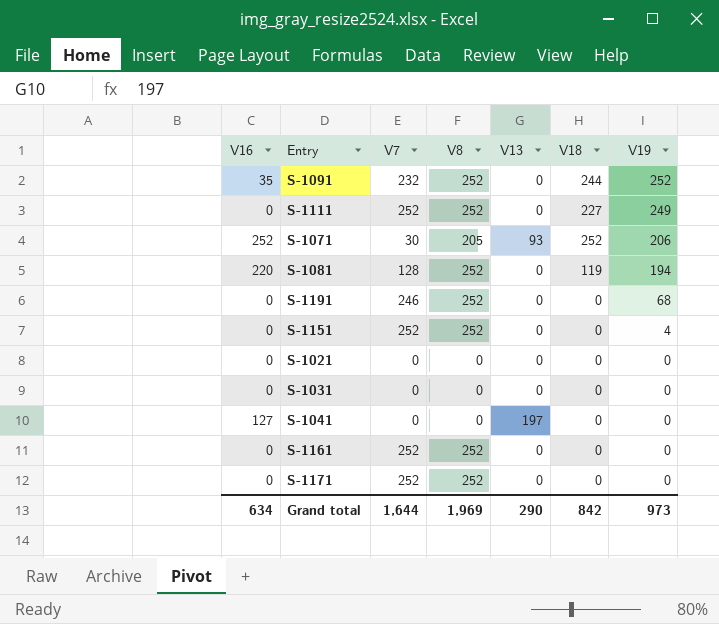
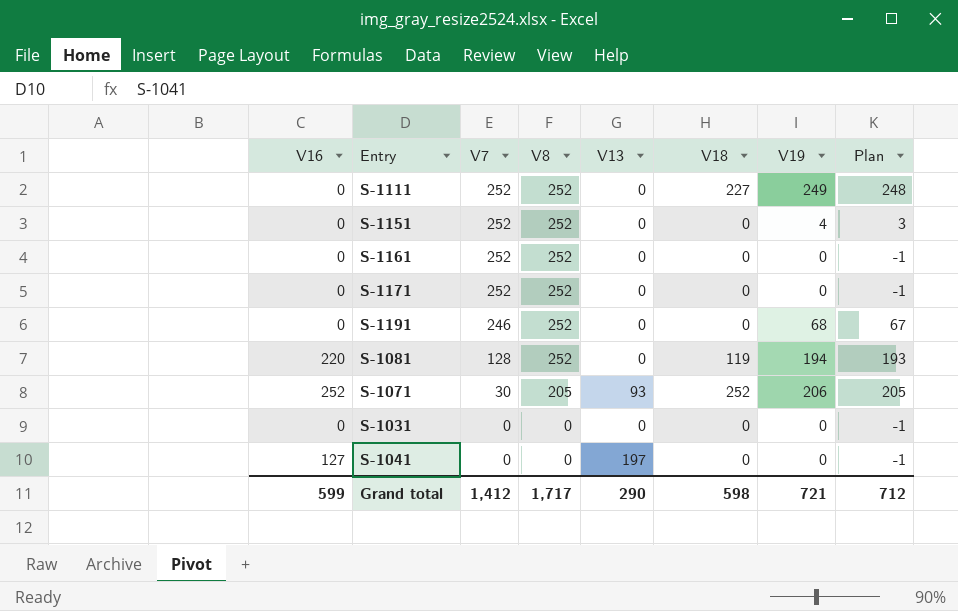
row order: V19 descending -> V7 descending
column Plan | formula: none -> [V19] - 1
row S-1091: 35 | 232 | 252 | 0 | 244 | 252 -> none
row S-1021: 0 | 0 | 0 | 0 | 0 | 0 -> none
Grand total | V16: 634 -> 599
Grand total | V7: 1,644 -> 1,412
Grand total | V8: 1,969 -> 1,717
Grand total | V18: 842 -> 598
Grand total | V19: 973 -> 721

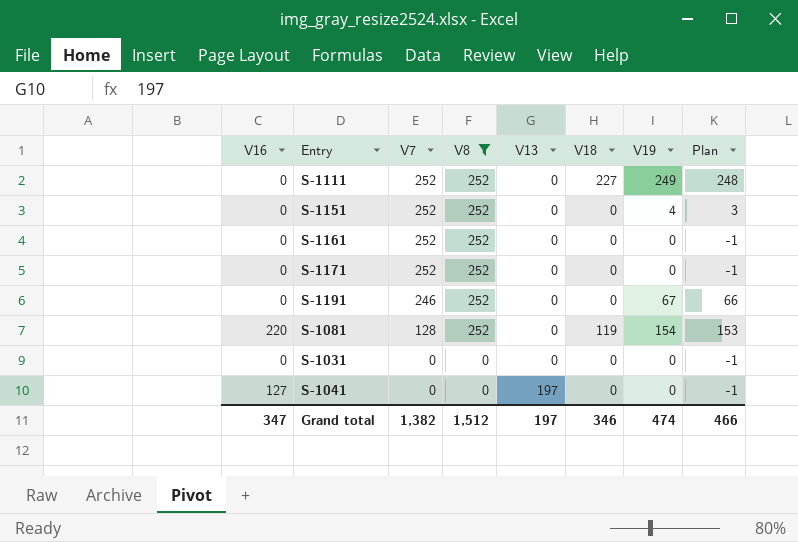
filter: none -> V8 != 205
S-1191 | V19: 68 -> 67
S-1191 | Plan: 67 -> 66
S-1081 | V19: 194 -> 154
S-1081 | Plan: 193 -> 153
Grand total | V16: 599 -> 347
Grand total | V7: 1,412 -> 1,382
Grand total | V8: 1,717 -> 1,512
Grand total | V13: 290 -> 197
Grand total | V18: 598 -> 346
Grand total | V19: 721 -> 474
Grand total | Plan: 712 -> 466

